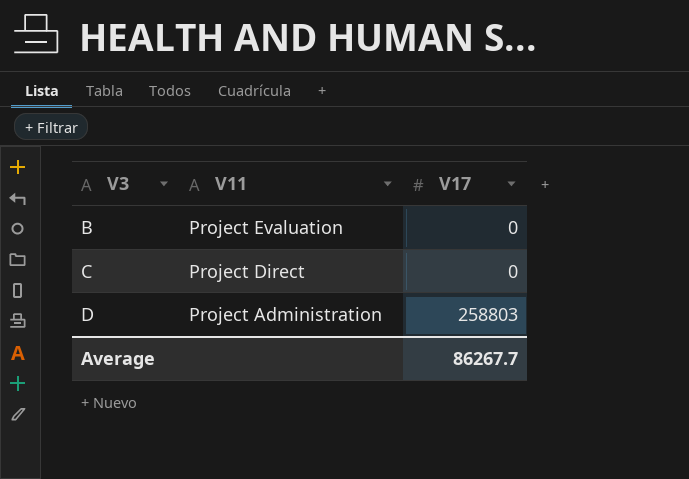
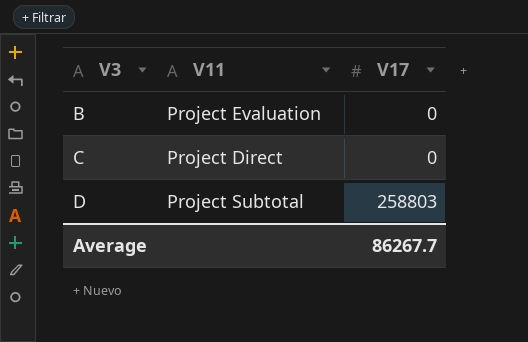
D | V11: Project Administration -> Project Subtotal

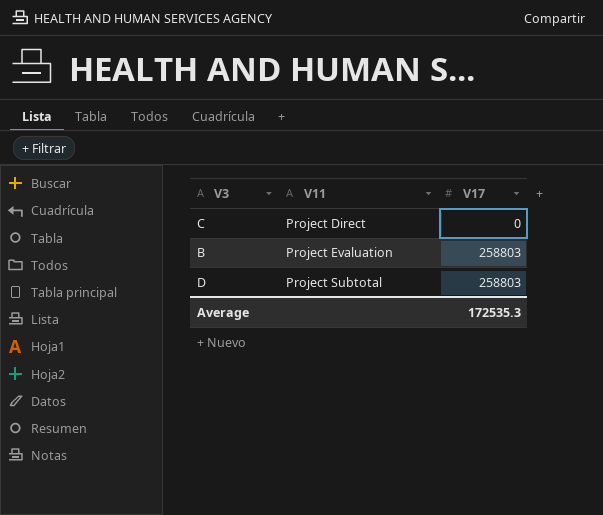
row order: V3 ascending -> V11 ascending
B | V17: 0 -> 258803
Average | V17: 86267.7 -> 172535.3

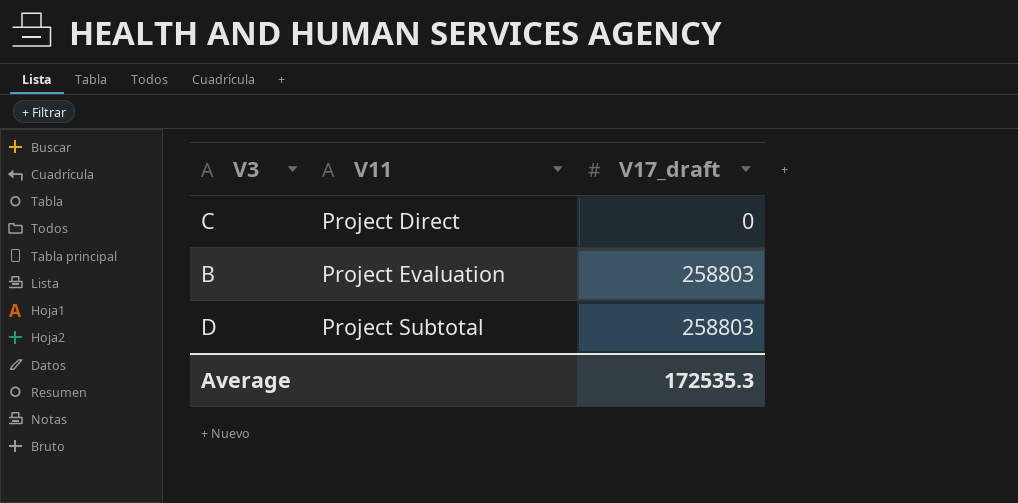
column name: V17 -> V17_draft

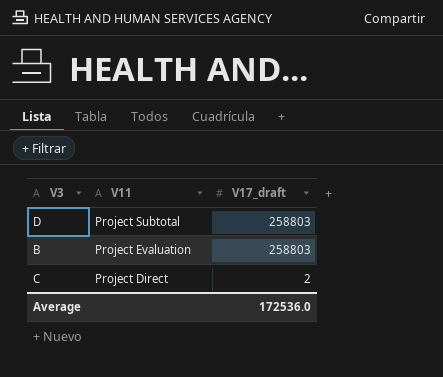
row order: V11 ascending -> V11 descending
C | V17_draft: 0 -> 2
Average | V17_draft: 172535.3 -> 172536.0

